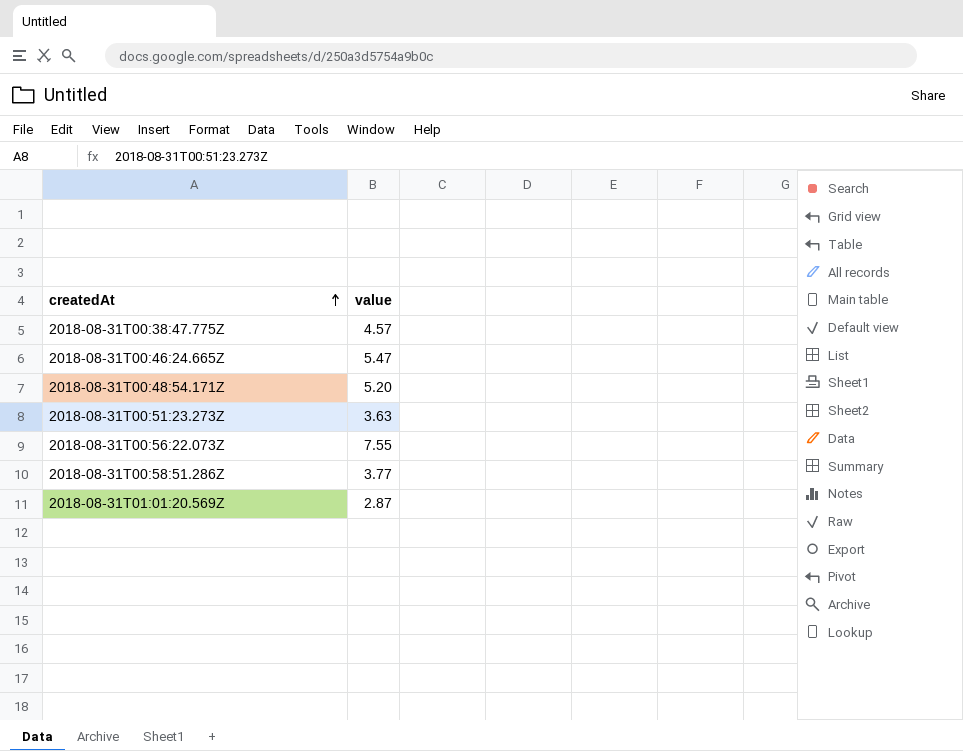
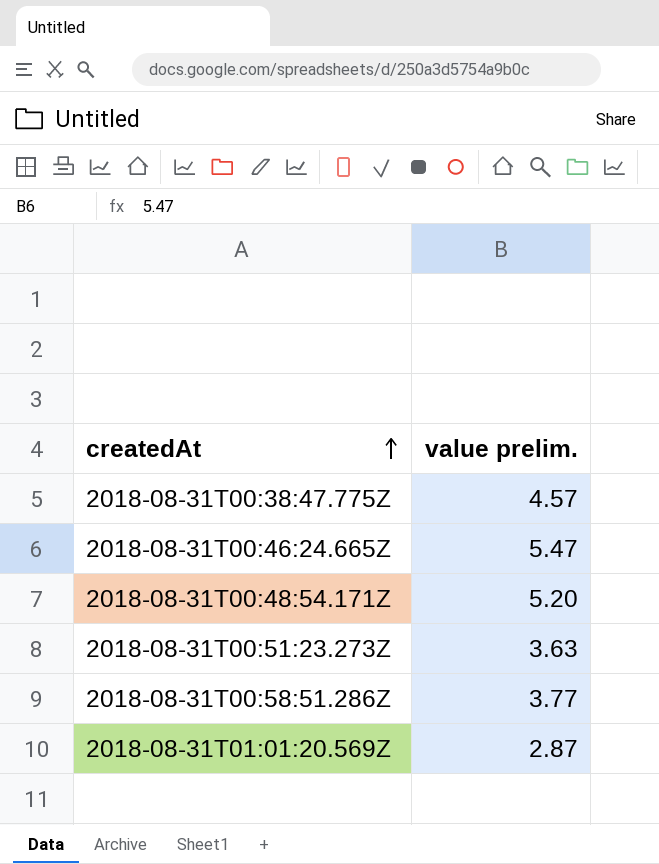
column name: value -> value prelim.
row 2018-08-31T00:56:22.073Z: 7.55 -> none

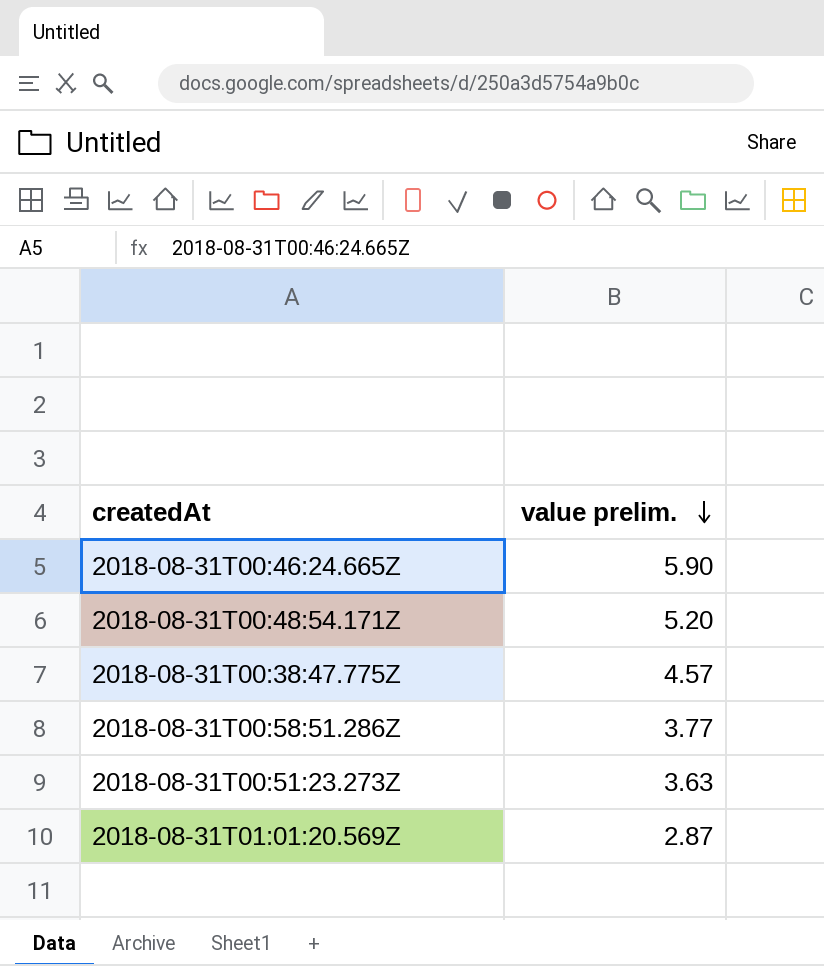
row order: createdAt ascending -> value prelim. descending
2018-08-31T00:46:24.665Z | value prelim.: 5.47 -> 5.90

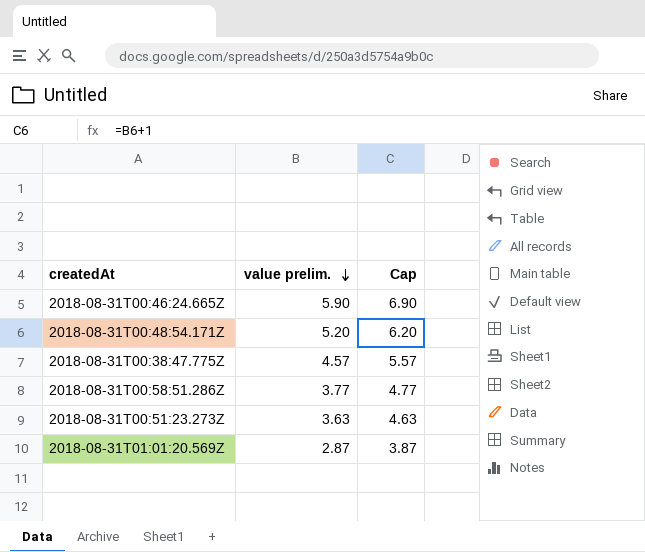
column Cap | formula: none -> [value prelim.] + 1

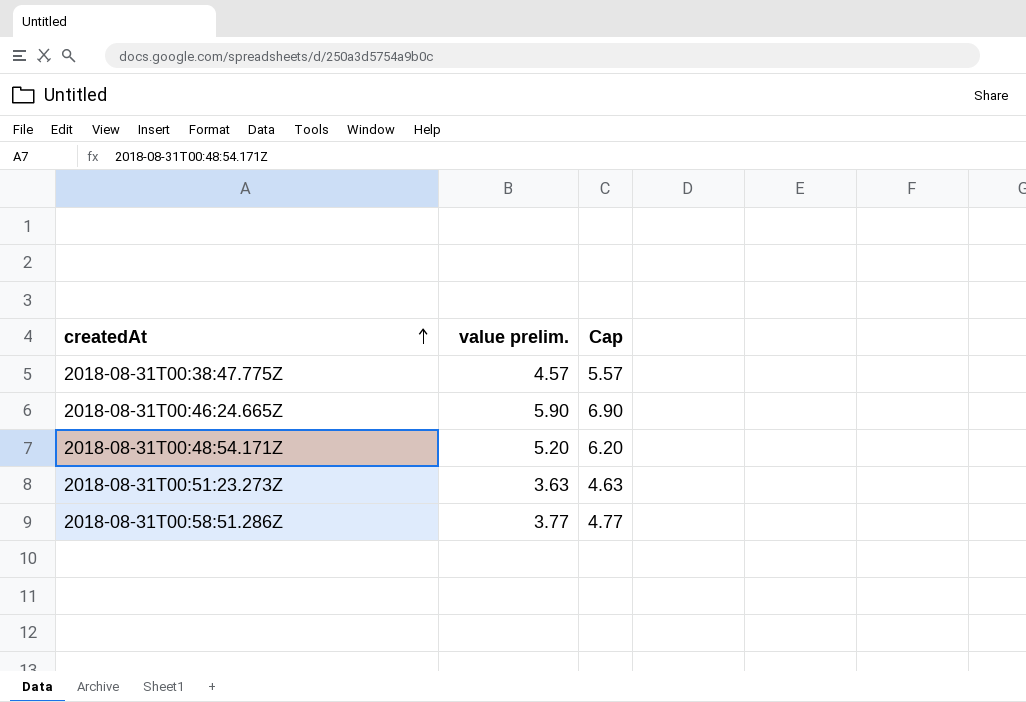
row order: value prelim. descending -> createdAt ascending
row 2018-08-31T01:01:20.569Z: 2.87 | 3.87 -> none

